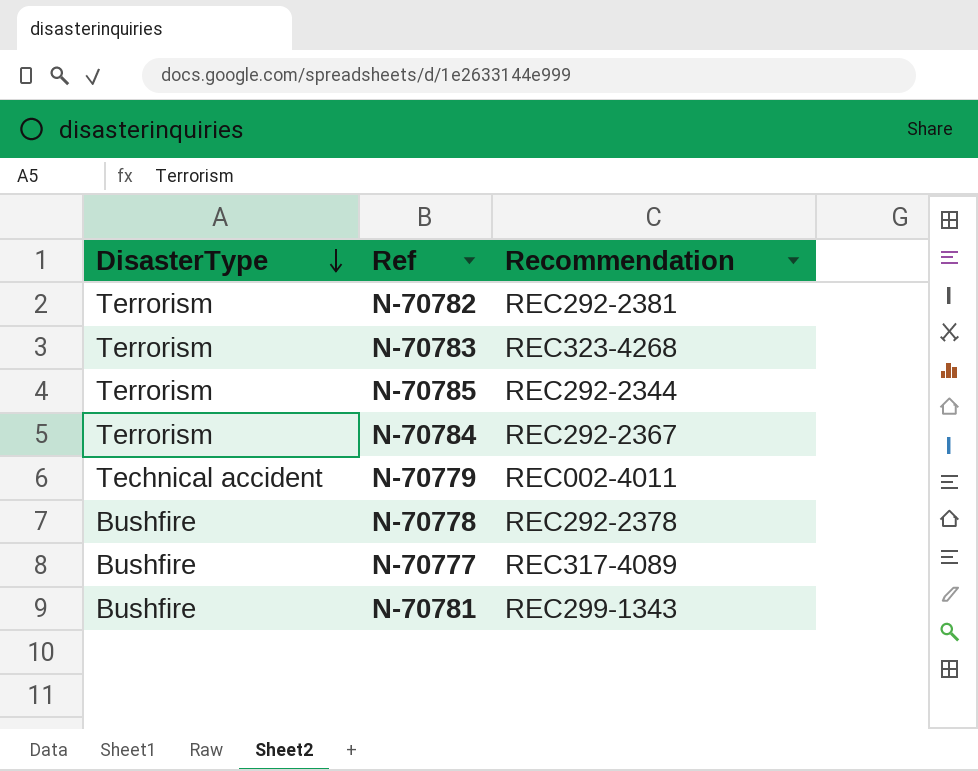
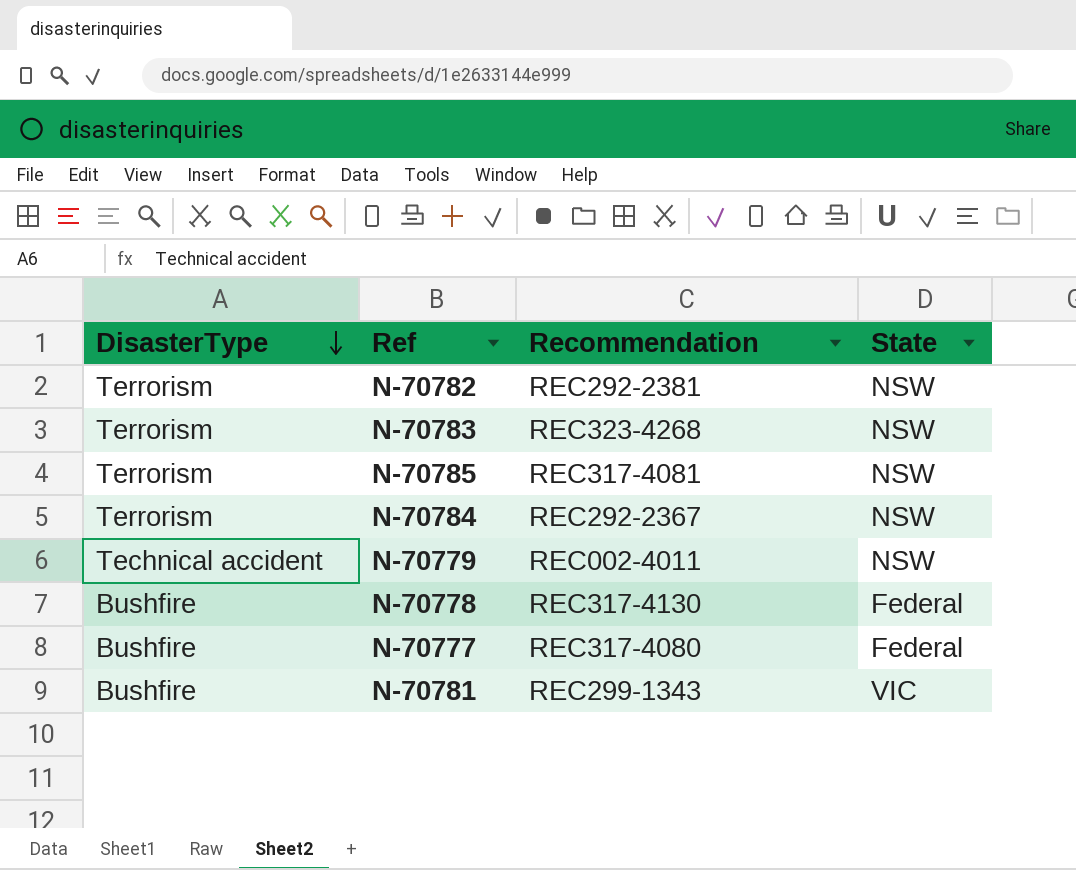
column State | position: none -> 4
N-70785 | Recommendation: REC292-2344 -> REC317-4081
N-70778 | Recommendation: REC292-2378 -> REC317-4130
N-70777 | Recommendation: REC317-4089 -> REC317-4080

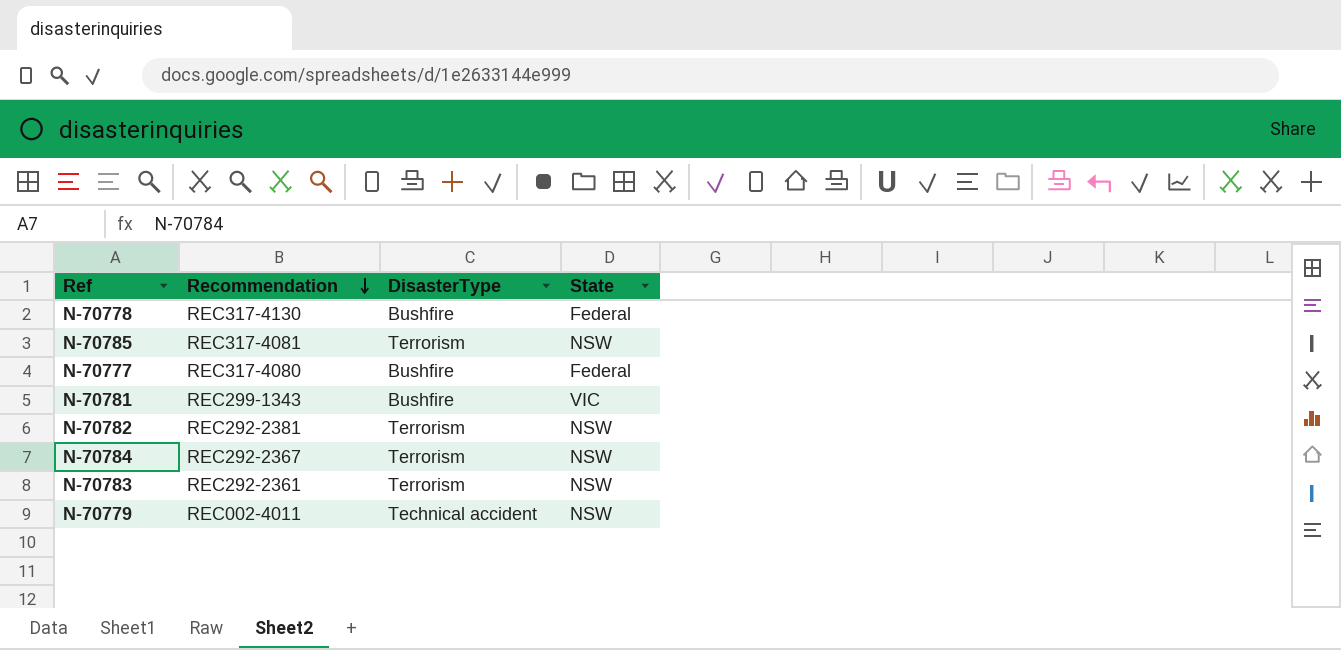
row order: DisasterType descending -> Recommendation descending
column DisasterType | position: 1 -> 3
N-70783 | Recommendation: REC323-4268 -> REC292-2361

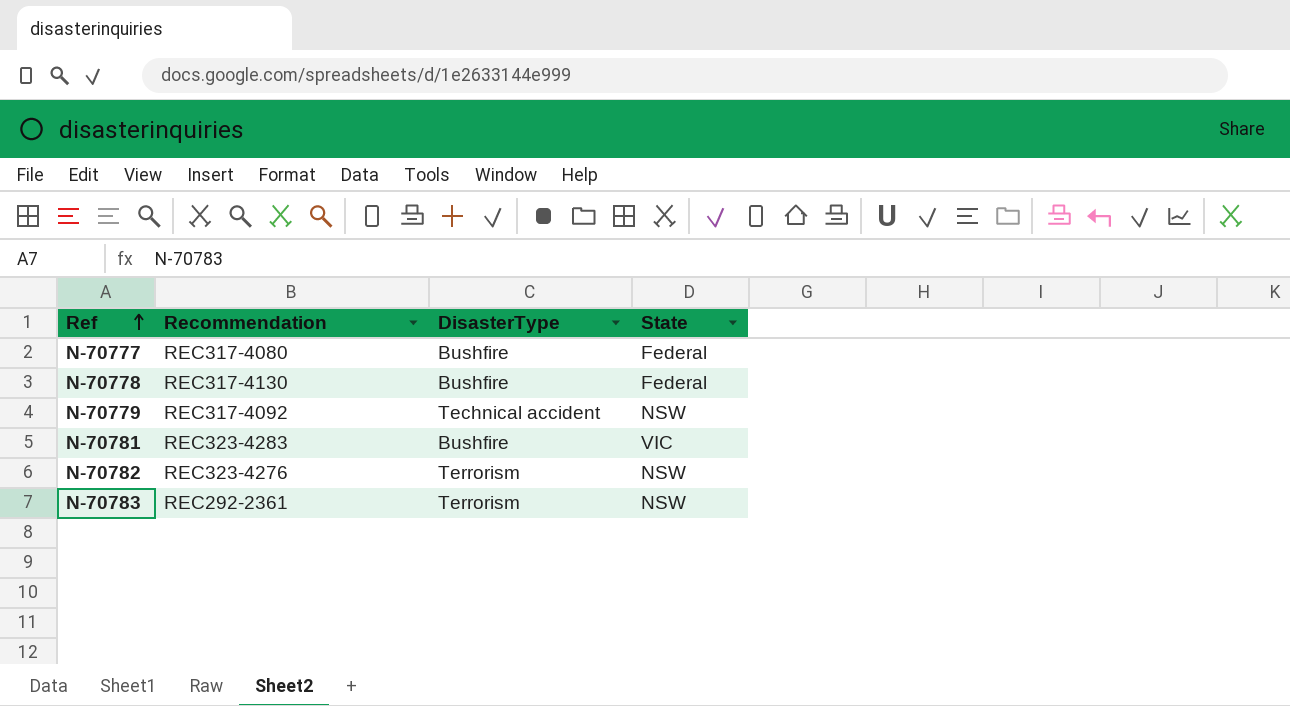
row order: Recommendation descending -> Ref ascending
row N-70785: REC317-4081 | Terrorism | NSW -> none
row N-70784: REC292-2367 | Terrorism | NSW -> none
N-70779 | Recommendation: REC002-4011 -> REC317-4092
N-70781 | Recommendation: REC299-1343 -> REC323-4283
N-70782 | Recommendation: REC292-2381 -> REC323-4276

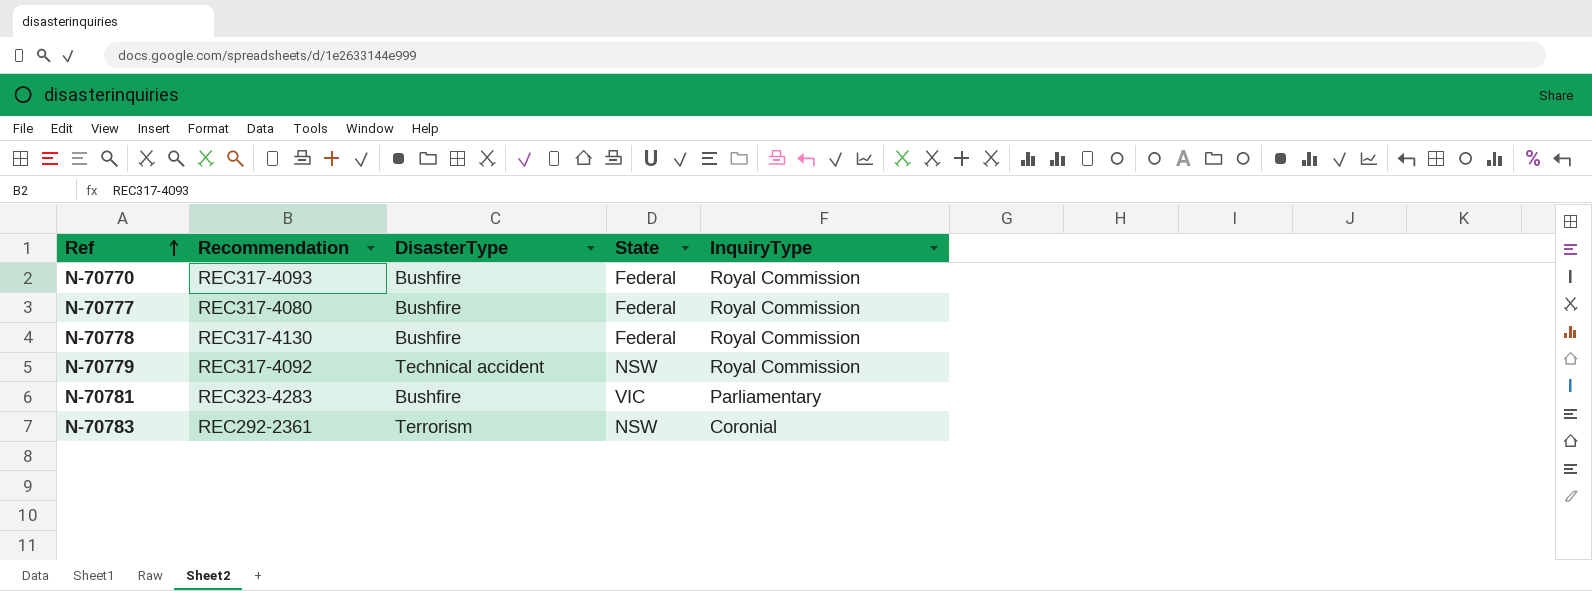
column InquiryType | position: none -> 5
row N-70782: REC323-4276 | Terrorism | NSW -> none
row N-70770: none -> REC317-4093 | Bushfire | Federal | Royal Commission

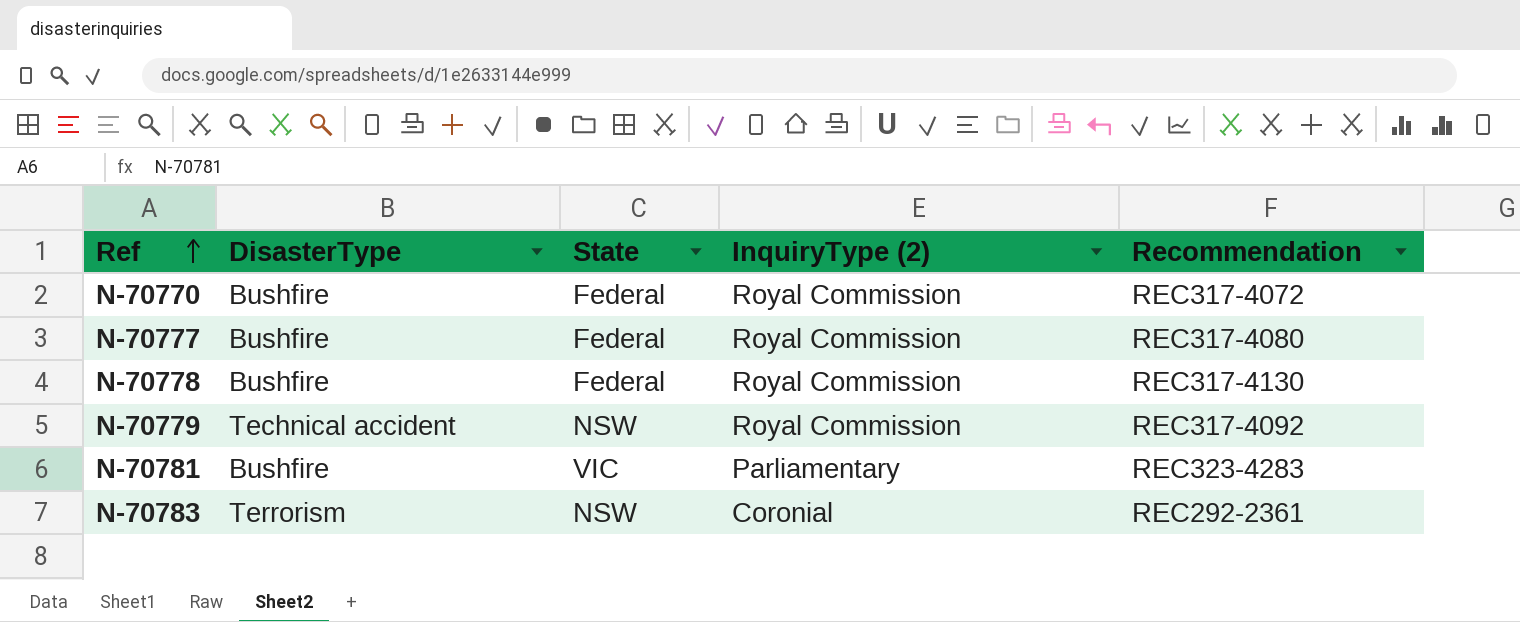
column name: InquiryType -> InquiryType (2)
column Recommendation | position: 2 -> 5
N-70770 | Recommendation: REC317-4093 -> REC317-4072

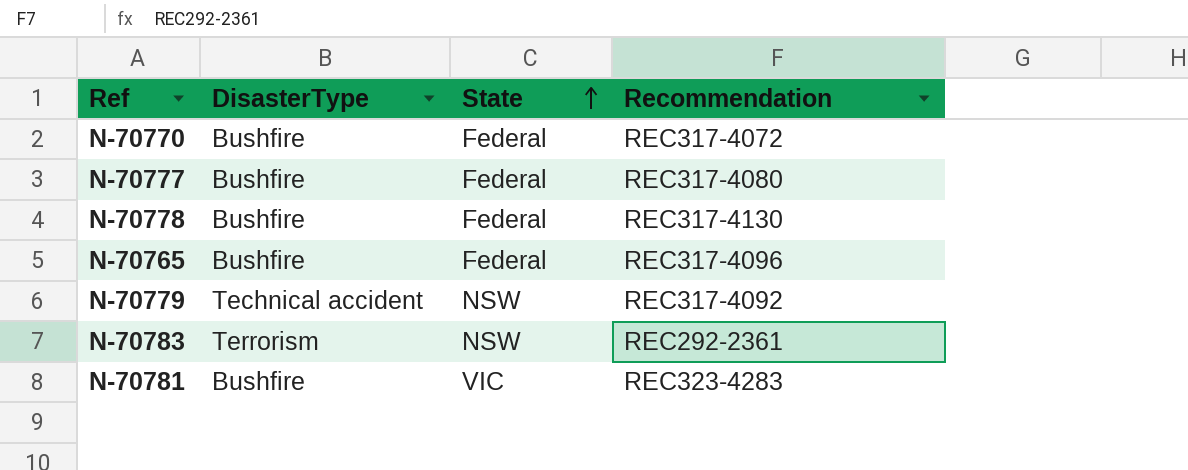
row order: Ref ascending -> State ascending
column InquiryType (2) | position: 4 -> none
row N-70765: none -> Bushfire | Federal | REC317-4096

